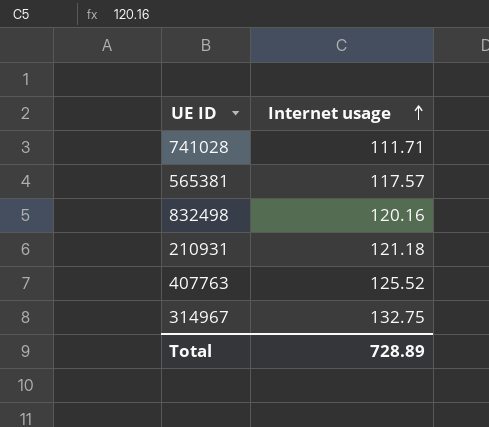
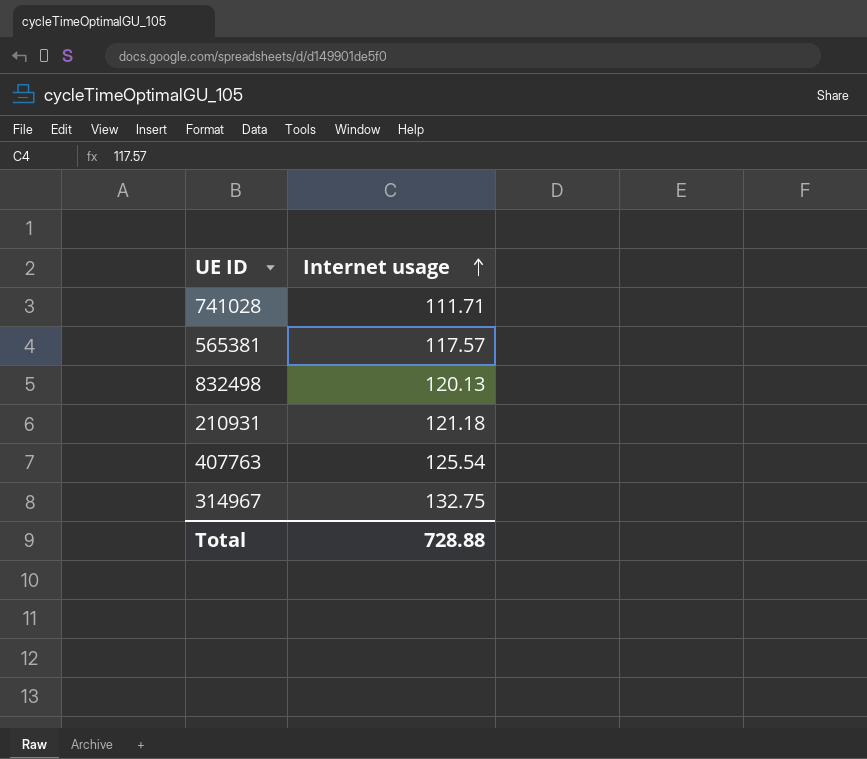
832498 | Internet usage: 120.16 -> 120.13
407763 | Internet usage: 125.52 -> 125.54
Total | Internet usage: 728.89 -> 728.88

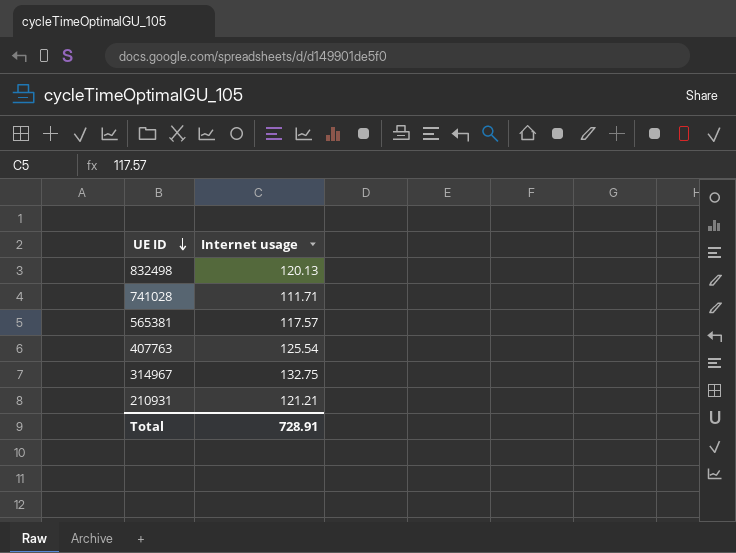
row order: Internet usage ascending -> UE ID descending
210931 | Internet usage: 121.18 -> 121.21
Total | Internet usage: 728.88 -> 728.91

